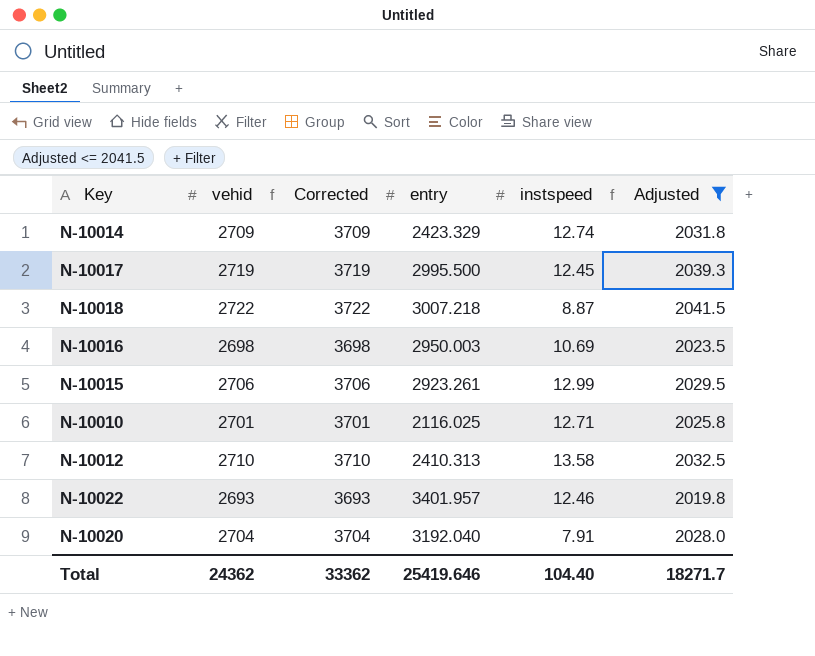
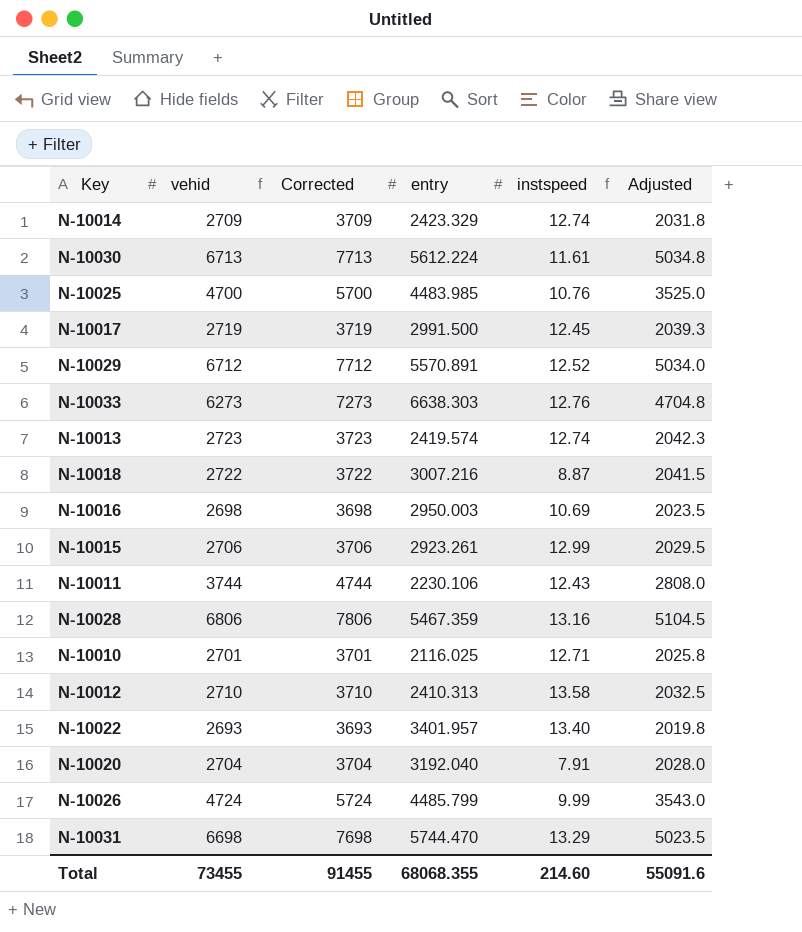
filter: Adjusted <= 2041.5 -> none
N-10017 | entry: 2995.500 -> 2991.500
N-10018 | entry: 3007.218 -> 3007.216
N-10022 | instspeed: 12.46 -> 13.40
Total | vehid: 24362 -> 73455
Total | Corrected: 33362 -> 91455
Total | entry: 25419.646 -> 68068.355
Total | instspeed: 104.40 -> 214.60
Total | Adjusted: 18271.7 -> 55091.6

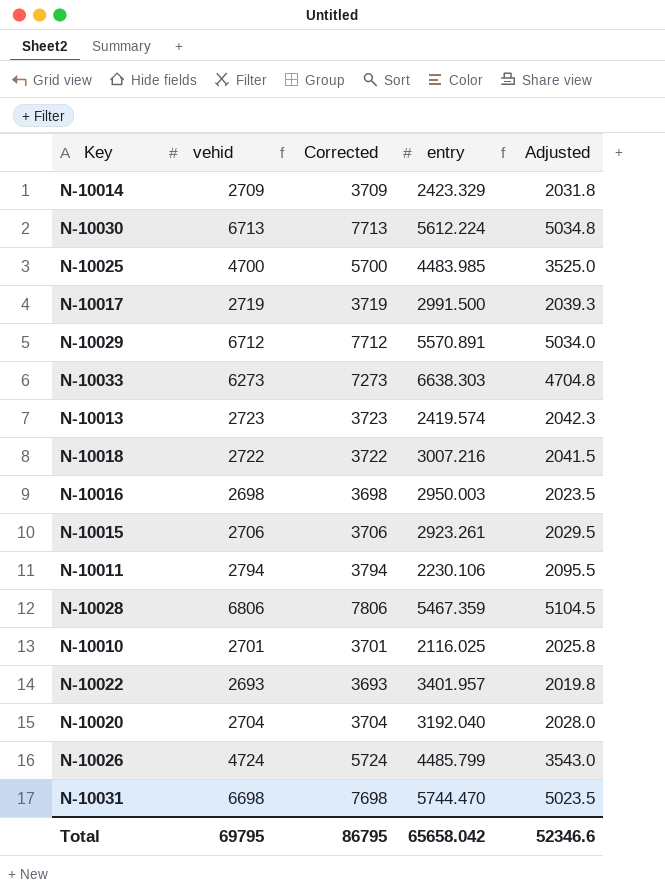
column instspeed | position: 5 -> none
row N-10012: 2710 | 3710 | 2410.313 | 13.58 | 2032.5 -> none
N-10011 | vehid: 3744 -> 2794
N-10011 | Corrected: 4744 -> 3794
N-10011 | Adjusted: 2808.0 -> 2095.5
Total | vehid: 73455 -> 69795
Total | Corrected: 91455 -> 86795
Total | entry: 68068.355 -> 65658.042
Total | Adjusted: 55091.6 -> 52346.6

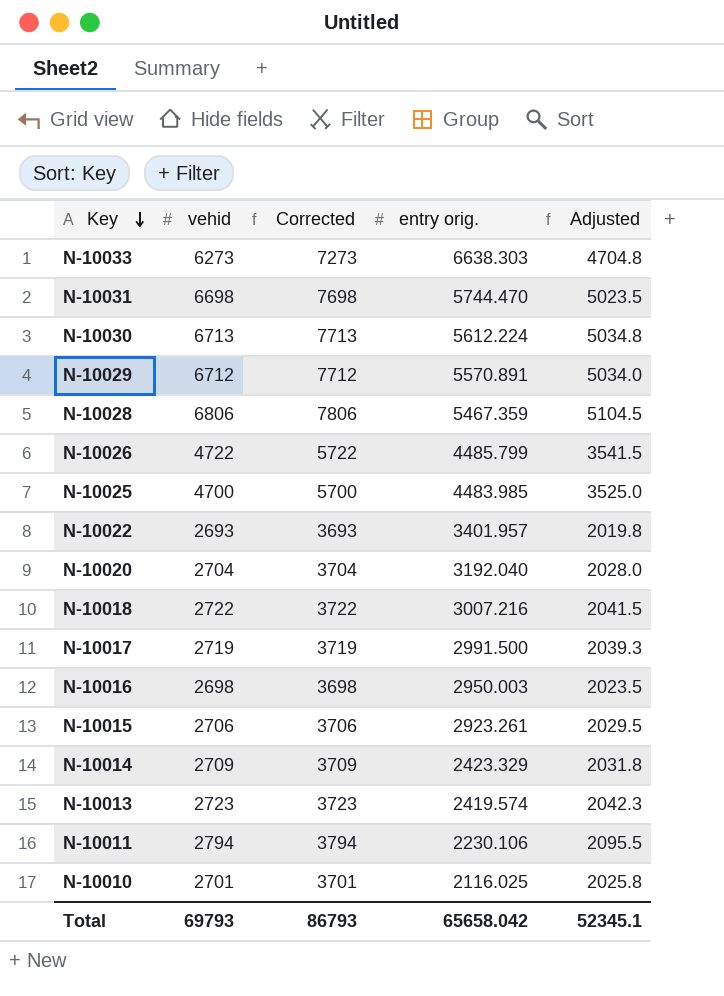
row order: none -> Key descending
column name: entry -> entry orig.
N-10026 | vehid: 4724 -> 4722
N-10026 | Corrected: 5724 -> 5722
N-10026 | Adjusted: 3543.0 -> 3541.5
Total | vehid: 69795 -> 69793
Total | Corrected: 86795 -> 86793
Total | Adjusted: 52346.6 -> 52345.1

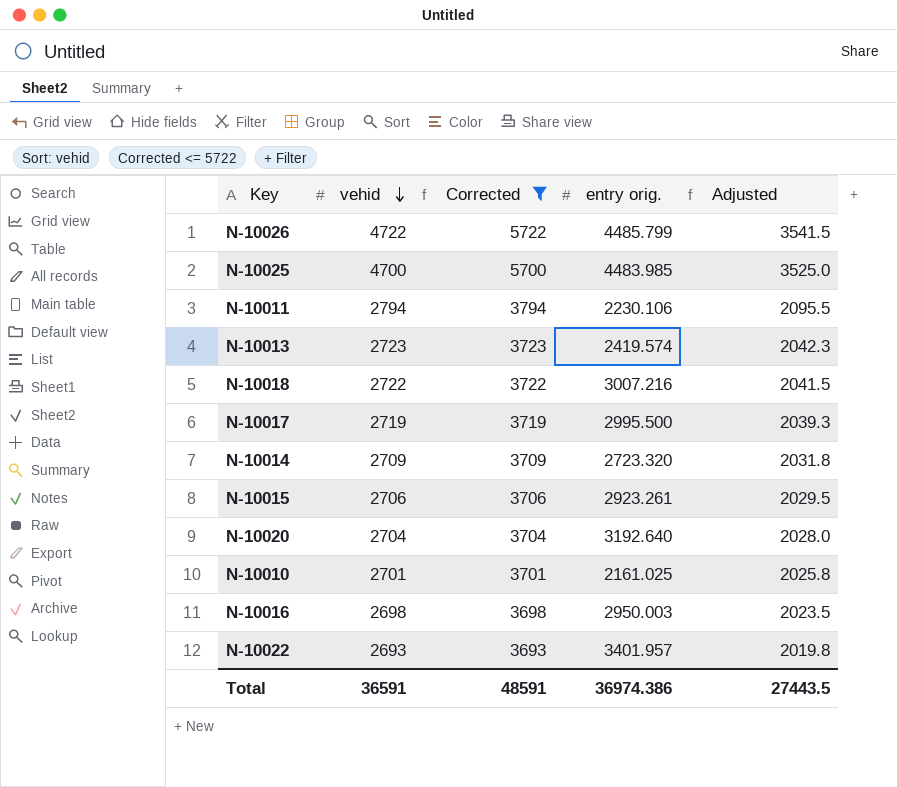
filter: none -> Corrected <= 5722
row order: Key descending -> vehid descending
N-10017 | entry orig.: 2991.500 -> 2995.500
N-10014 | entry orig.: 2423.329 -> 2723.320
N-10020 | entry orig.: 3192.040 -> 3192.640
N-10010 | entry orig.: 2116.025 -> 2161.025
Total | vehid: 69793 -> 36591
Total | Corrected: 86793 -> 48591
Total | entry orig.: 65658.042 -> 36974.386
Total | Adjusted: 52345.1 -> 27443.5

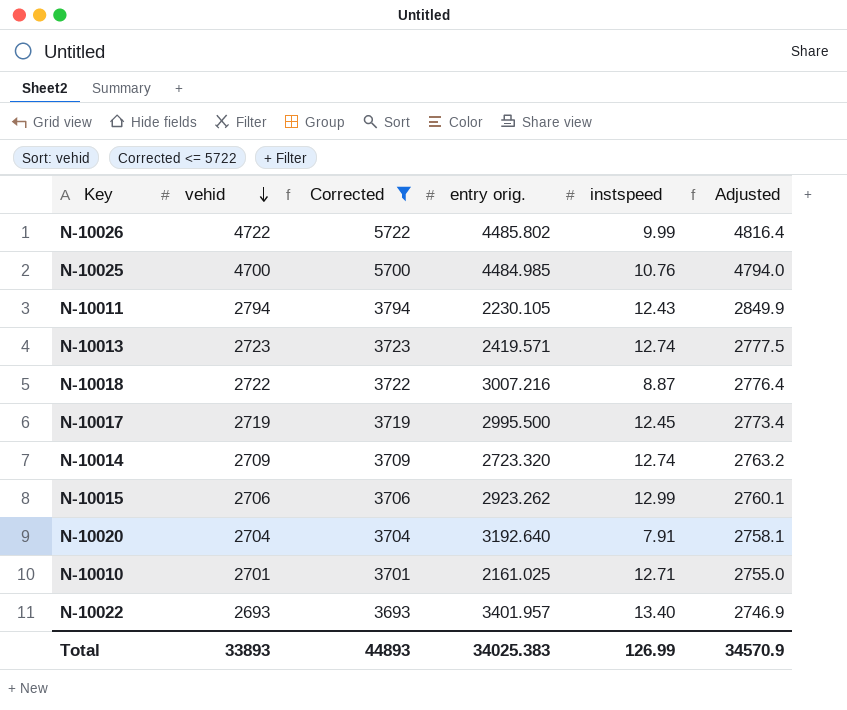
column instspeed | position: none -> 5
column Adjusted | formula: [vehid] * 0.75 -> [vehid] * 1.02
row N-10016: 2698 | 3698 | 2950.003 | 2023.5 -> none
N-10026 | entry orig.: 4485.799 -> 4485.802
N-10025 | entry orig.: 4483.985 -> 4484.985
N-10011 | entry orig.: 2230.106 -> 2230.105
N-10013 | entry orig.: 2419.574 -> 2419.571
N-10015 | entry orig.: 2923.261 -> 2923.262
Total | vehid: 36591 -> 33893
Total | Corrected: 48591 -> 44893
Total | entry orig.: 36974.386 -> 34025.383
Total | Adjusted: 27443.5 -> 34570.9

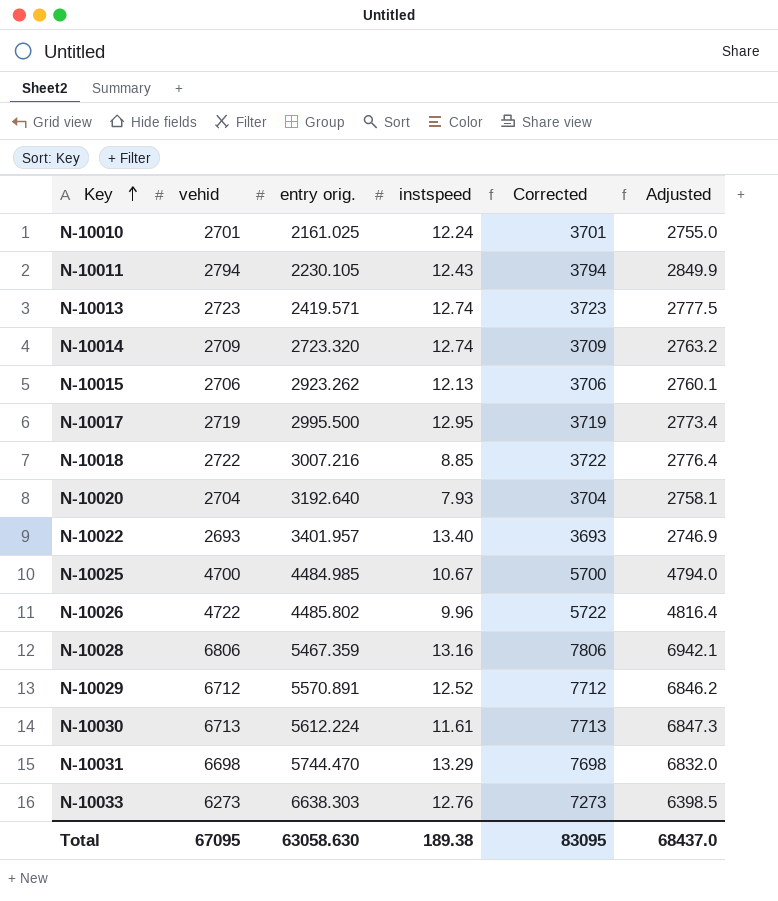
filter: Corrected <= 5722 -> none
row order: vehid descending -> Key ascending
column Corrected | position: 3 -> 5
N-10010 | instspeed: 12.71 -> 12.24
N-10015 | instspeed: 12.99 -> 12.13
N-10017 | instspeed: 12.45 -> 12.95
N-10018 | instspeed: 8.87 -> 8.85
N-10020 | instspeed: 7.91 -> 7.93
N-10025 | instspeed: 10.76 -> 10.67
N-10026 | instspeed: 9.99 -> 9.96
Total | vehid: 33893 -> 67095
Total | entry orig.: 34025.383 -> 63058.630
Total | instspeed: 126.99 -> 189.38
Total | Corrected: 44893 -> 83095
Total | Adjusted: 34570.9 -> 68437.0

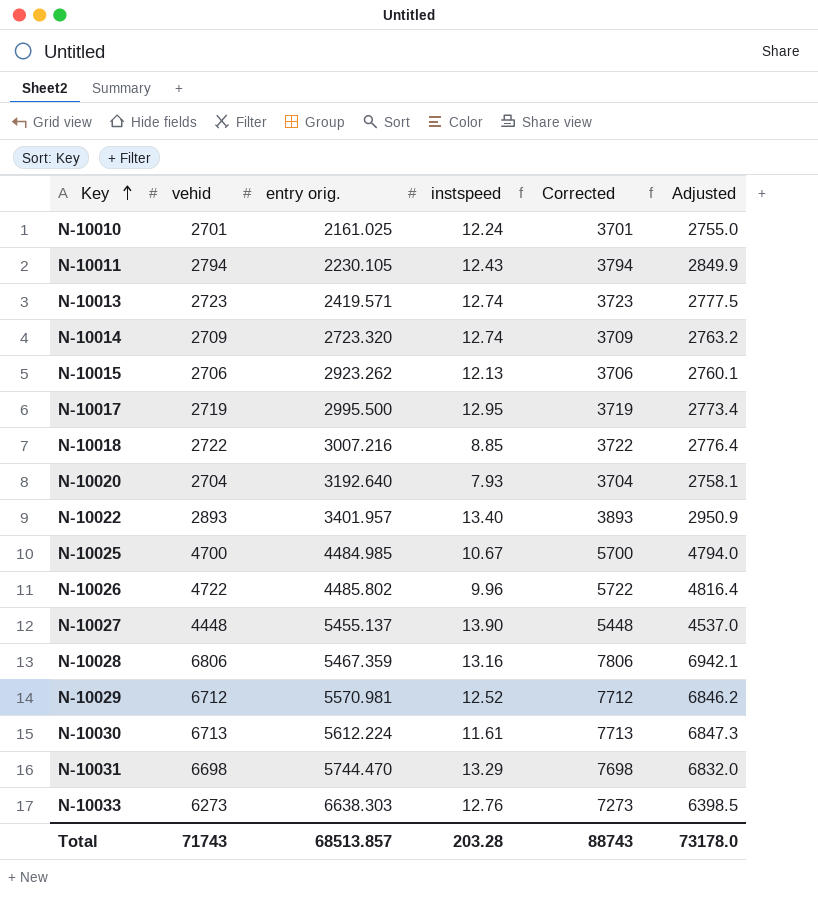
N-10022 | vehid: 2693 -> 2893
N-10022 | Corrected: 3693 -> 3893
N-10022 | Adjusted: 2746.9 -> 2950.9
row N-10027: none -> 4448 | 5455.137 | 13.90 | 5448 | 4537.0
N-10029 | entry orig.: 5570.891 -> 5570.981
Total | vehid: 67095 -> 71743
Total | entry orig.: 63058.630 -> 68513.857
Total | instspeed: 189.38 -> 203.28
Total | Corrected: 83095 -> 88743
Total | Adjusted: 68437.0 -> 73178.0

